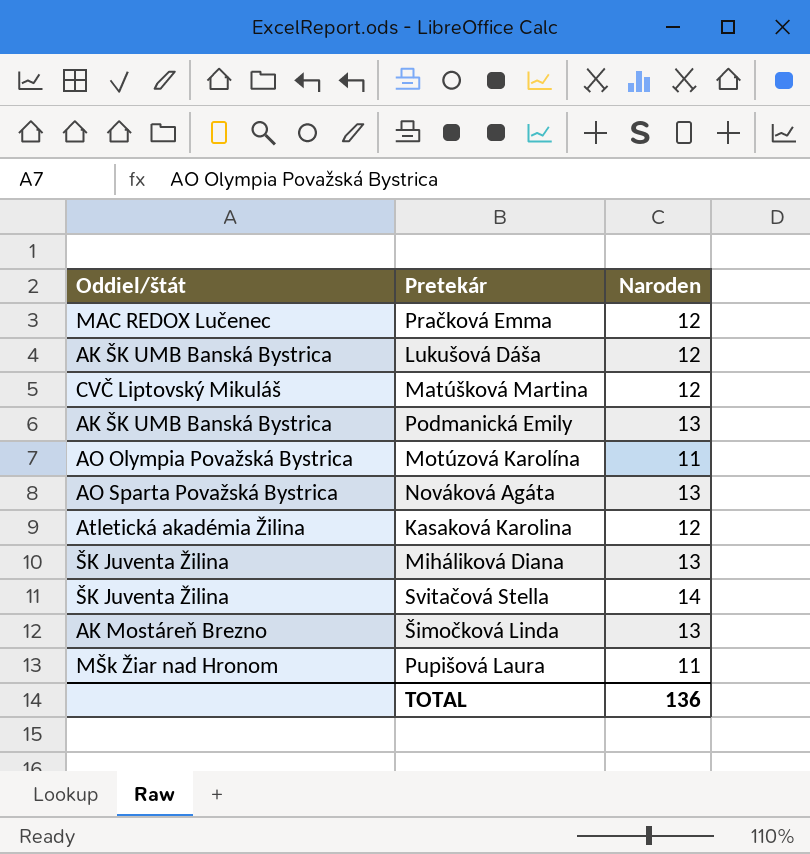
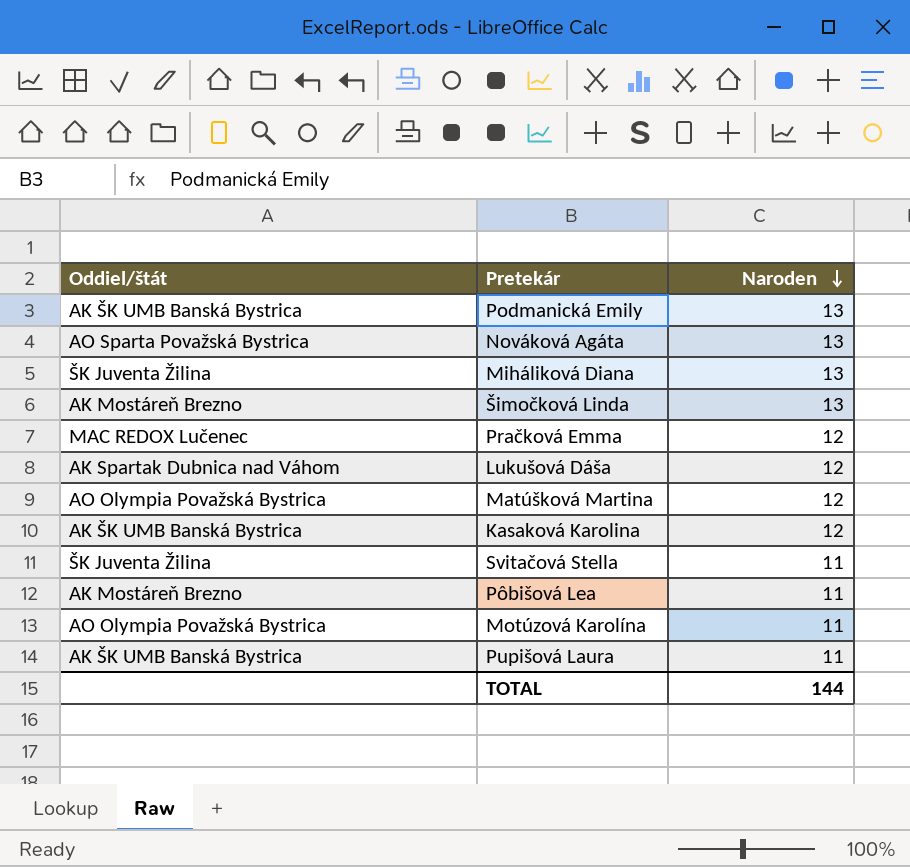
row order: none -> Naroden descending
Lukušová Dáša | Oddiel/štát: AK ŠK UMB Banská Bystrica -> AK Spartak Dubnica nad Váhom
Matúšková Martina | Oddiel/štát: CVČ Liptovský Mikuláš -> AO Olympia Považská Bystrica
Kasaková Karolina | Oddiel/štát: Atletická akadémia Žilina -> AK ŠK UMB Banská Bystrica
Svitačová Stella | Naroden: 14 -> 11
row Pôbišová Lea: none -> AK Mostáreň Brezno | 11
Pupišová Laura | Oddiel/štát: MŠk Žiar nad Hronom -> AK ŠK UMB Banská Bystrica
TOTAL | Naroden: 136 -> 144

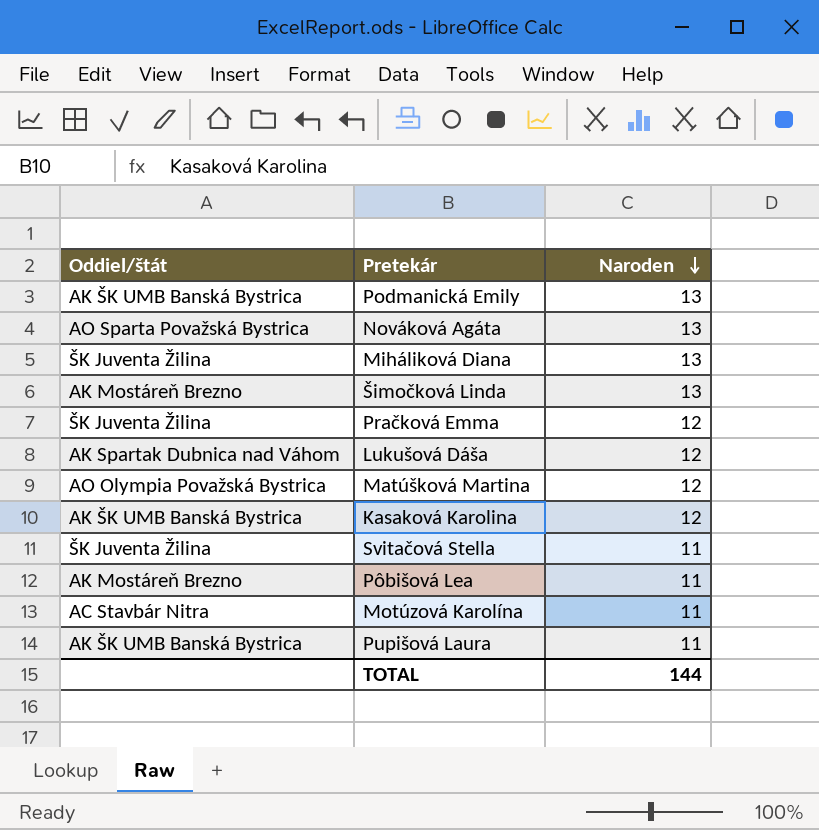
Pračková Emma | Oddiel/štát: MAC REDOX Lučenec -> ŠK Juventa Žilina
Motúzová Karolína | Oddiel/štát: AO Olympia Považská Bystrica -> AC Stavbár Nitra

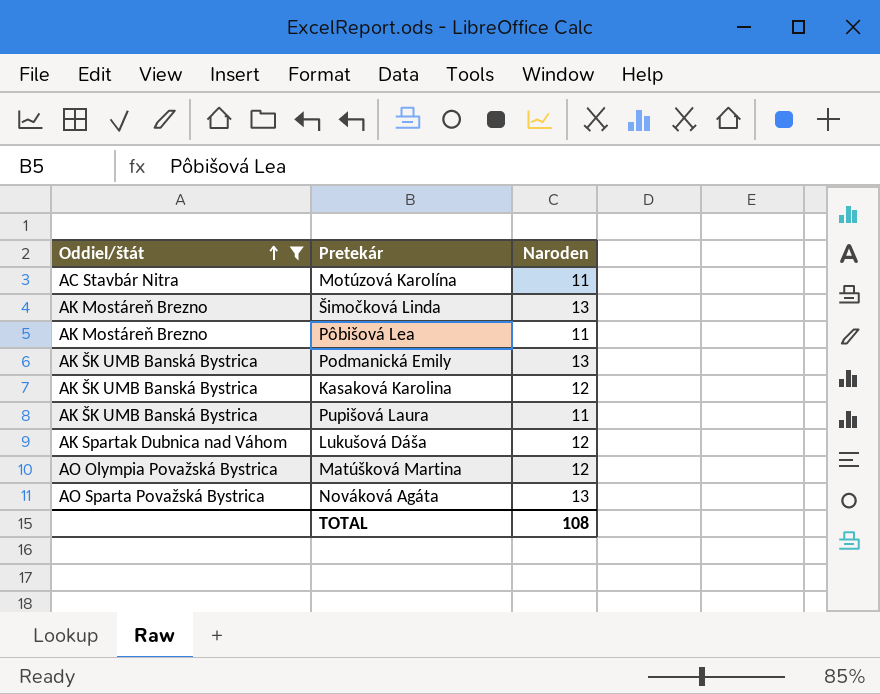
filter: none -> Oddiel/štát != ŠK Juventa Žilina
row order: Naroden descending -> Oddiel/štát ascending
TOTAL | Naroden: 144 -> 108

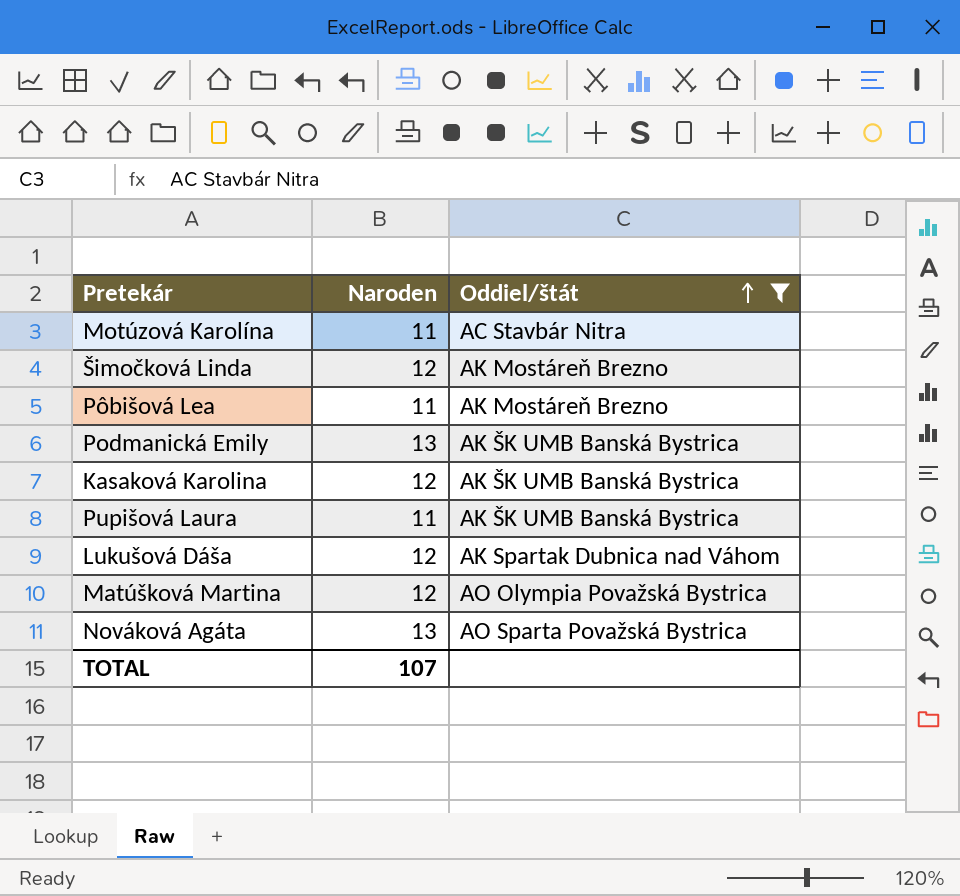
column Oddiel/štát | position: 1 -> 3
Šimočková Linda | Naroden: 13 -> 12
TOTAL | Naroden: 108 -> 107

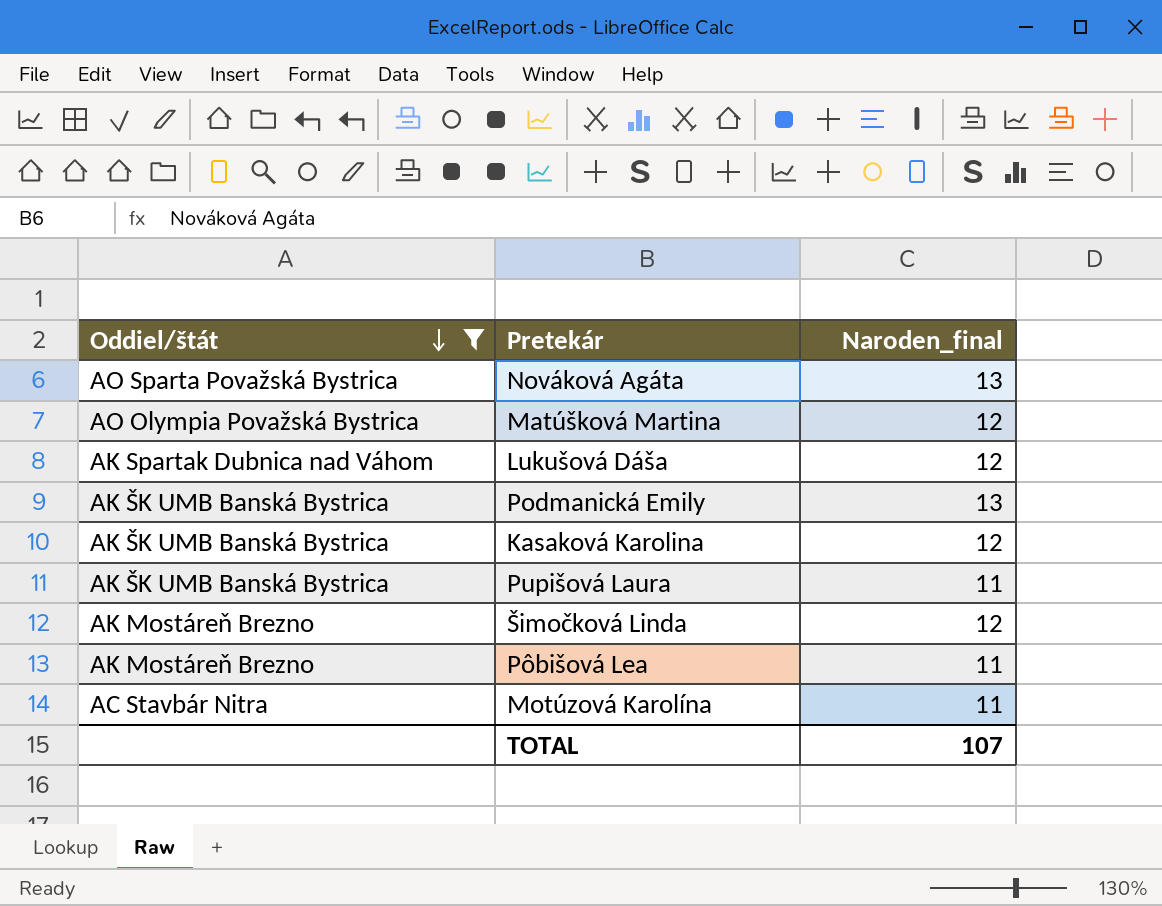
row order: Oddiel/štát ascending -> Oddiel/štát descending
column Oddiel/štát | position: 3 -> 1
column name: Naroden -> Naroden_final

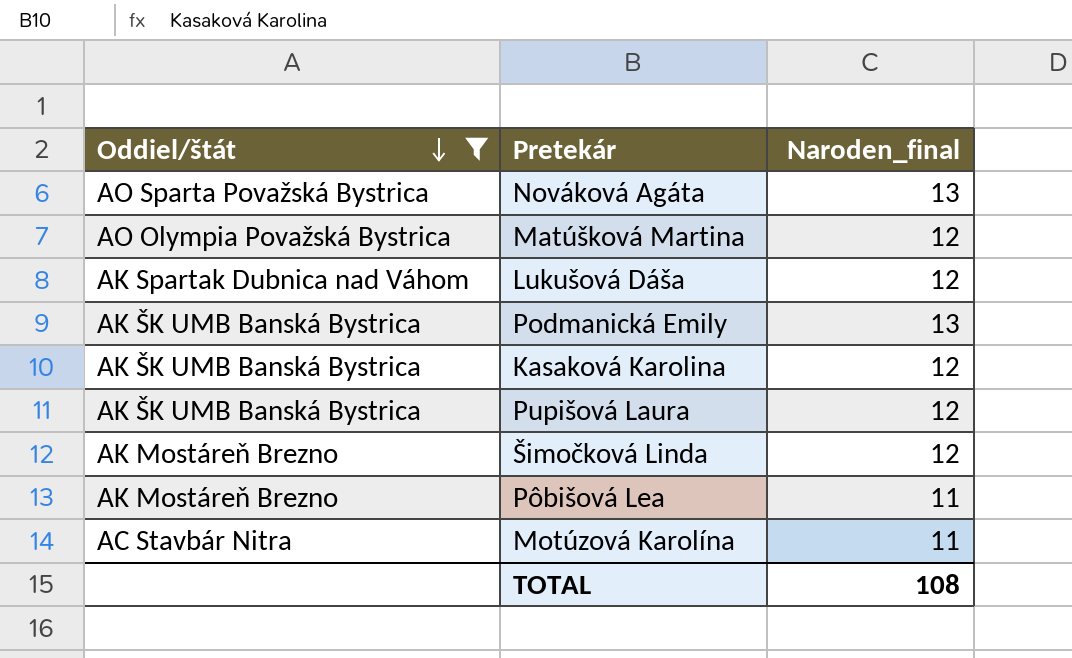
Pupišová Laura | Naroden_final: 11 -> 12
TOTAL | Naroden_final: 107 -> 108

